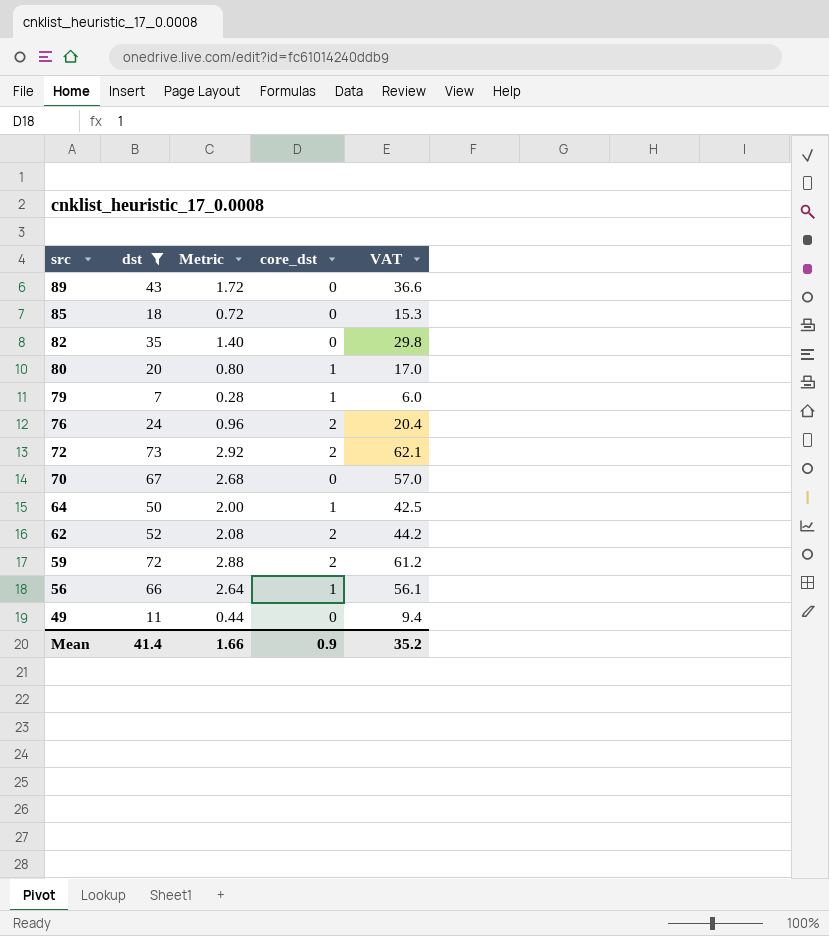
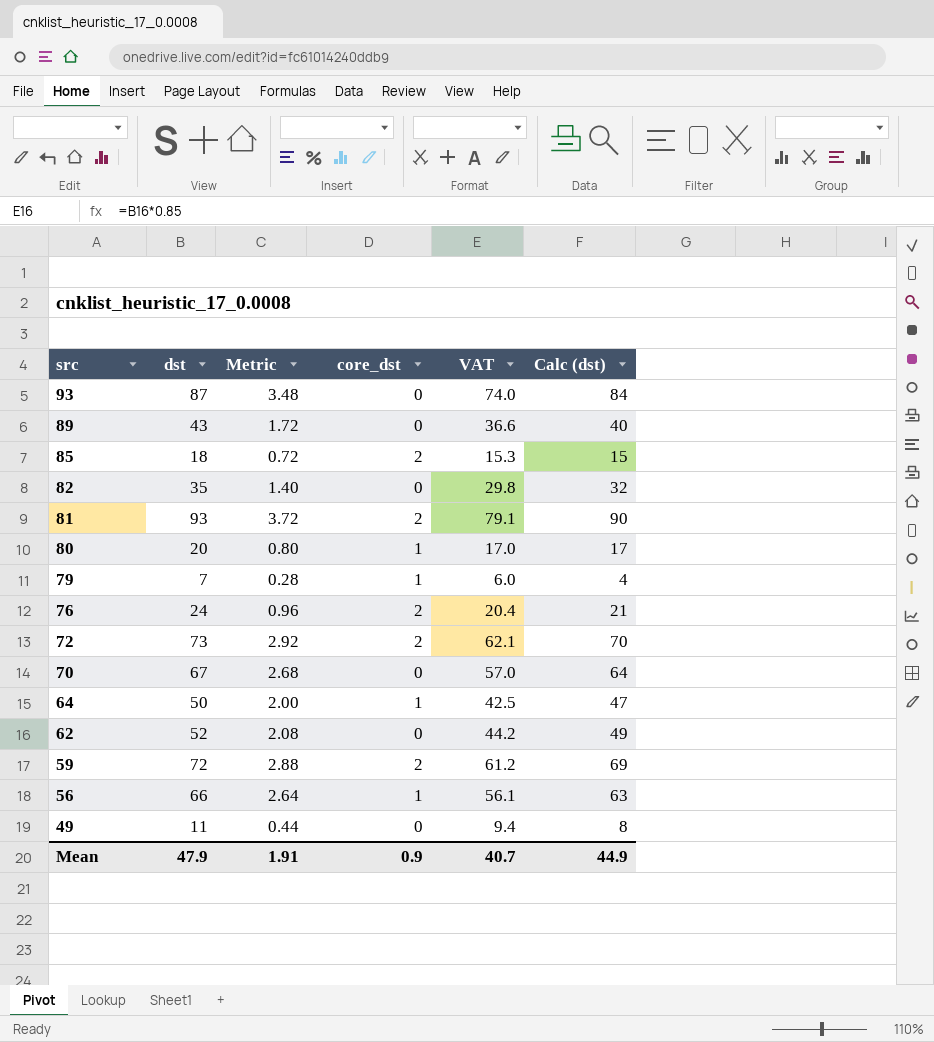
filter: dst <= 73 -> none
column Calc (dst) | formula: none -> [dst] - 3
85 | core_dst: 0 -> 2
62 | core_dst: 2 -> 0
Mean | dst: 41.4 -> 47.9
Mean | Metric: 1.66 -> 1.91
Mean | VAT: 35.2 -> 40.7

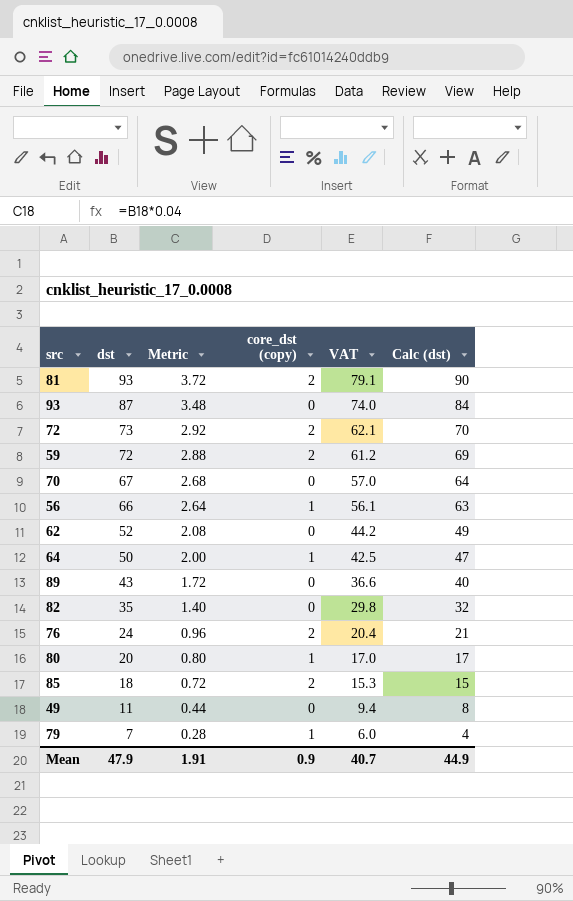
row order: src descending -> dst descending
column name: core_dst -> core_dst (copy)

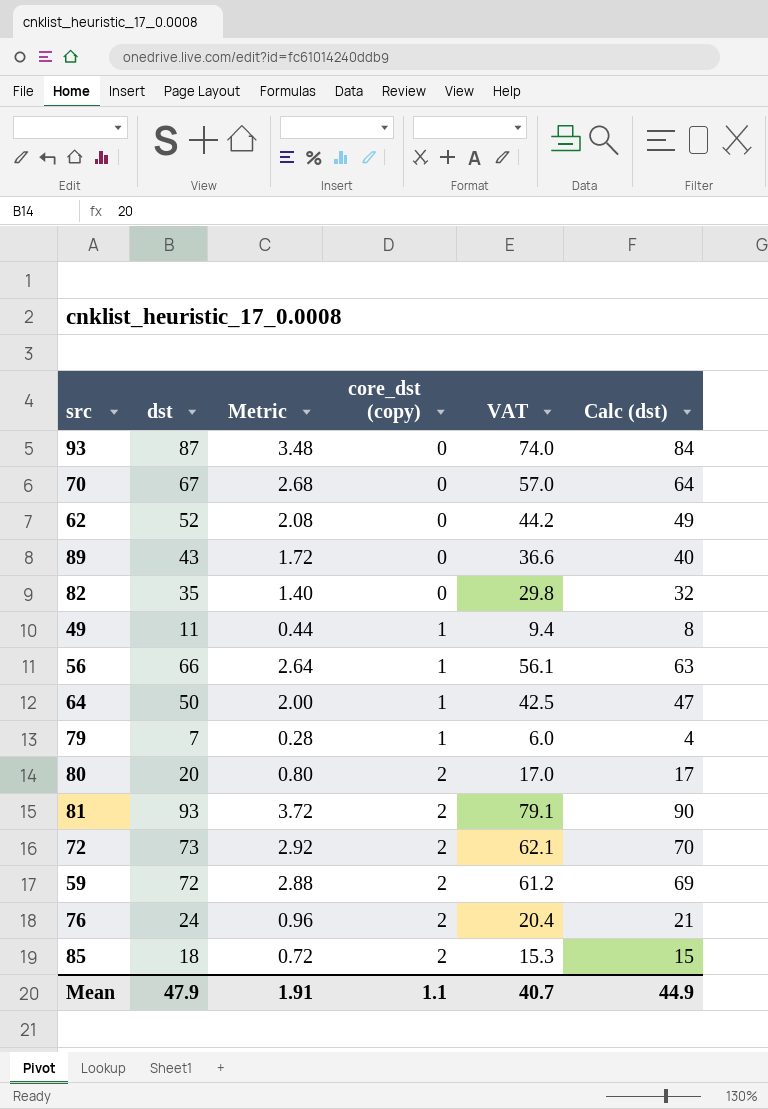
row order: dst descending -> core_dst (copy) ascending
49 | core_dst (copy): 0 -> 1
80 | core_dst (copy): 1 -> 2
Mean | core_dst (copy): 0.9 -> 1.1

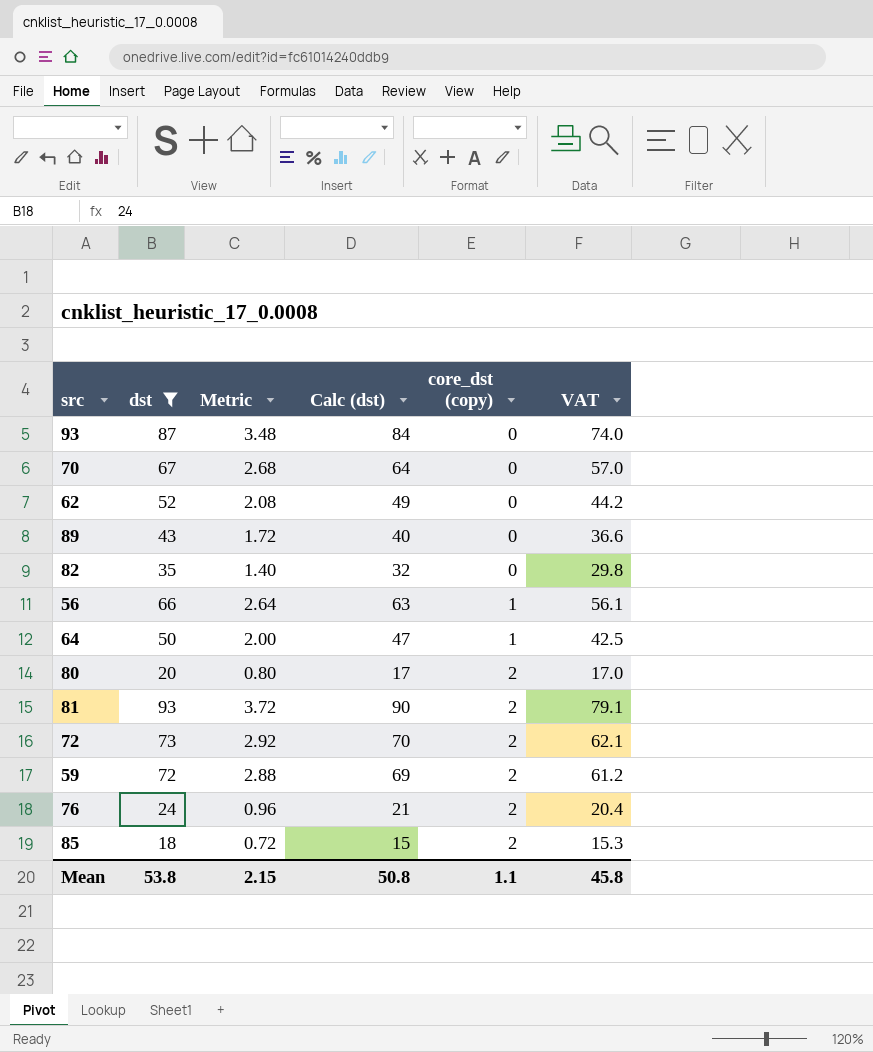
filter: none -> dst >= 18
column Calc (dst) | position: 6 -> 4
Mean | dst: 47.9 -> 53.8
Mean | Metric: 1.91 -> 2.15
Mean | Calc (dst): 44.9 -> 50.8
Mean | VAT: 40.7 -> 45.8

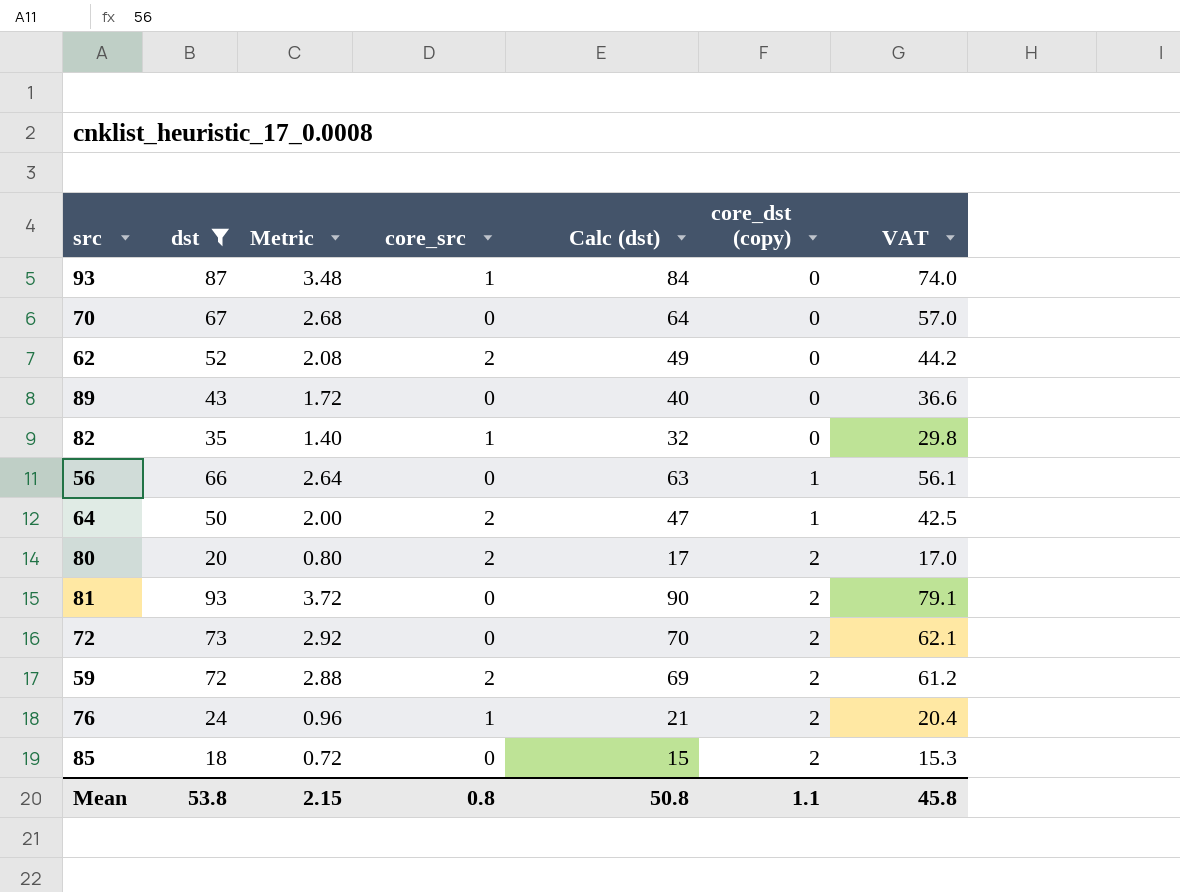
column core_src | position: none -> 4

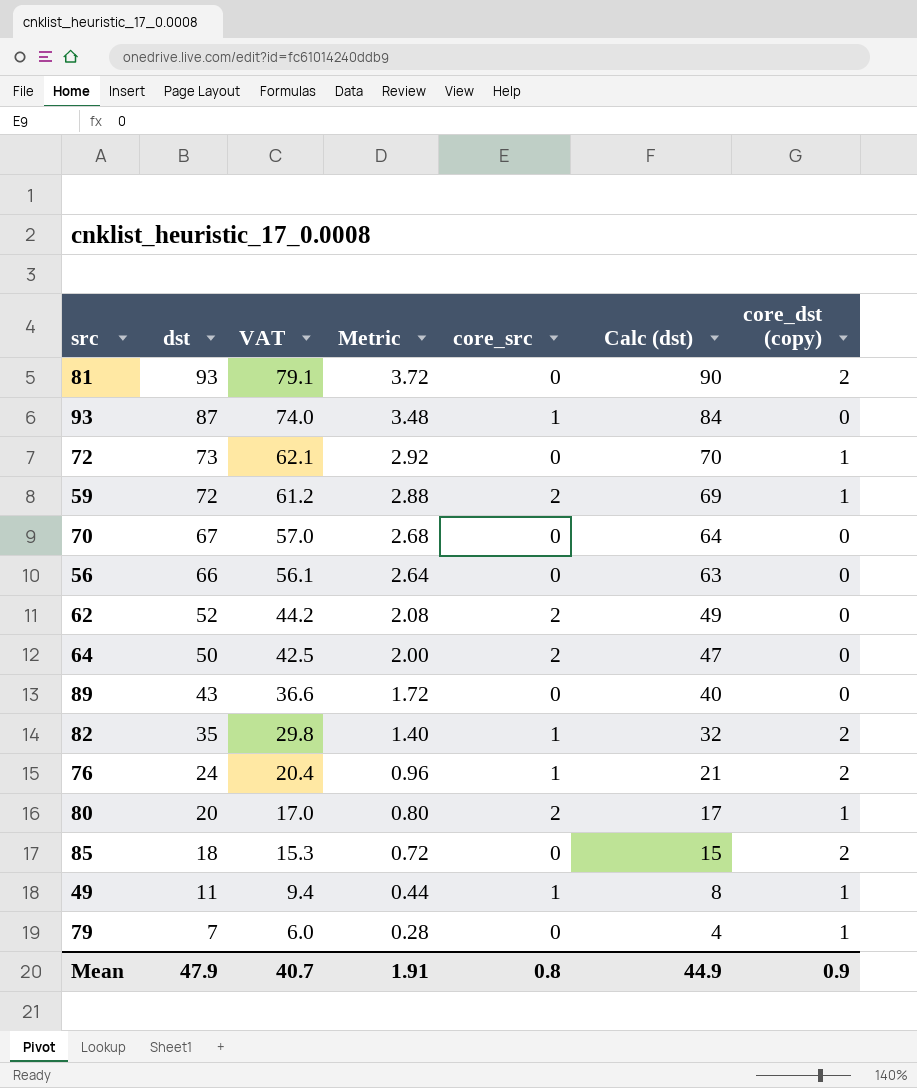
filter: dst >= 18 -> none
row order: core_dst (copy) ascending -> dst descending
column VAT | position: 7 -> 3
72 | core_dst (copy): 2 -> 1
59 | core_dst (copy): 2 -> 1
56 | core_dst (copy): 1 -> 0
64 | core_dst (copy): 1 -> 0
82 | core_dst (copy): 0 -> 2
80 | core_dst (copy): 2 -> 1
Mean | dst: 53.8 -> 47.9
Mean | VAT: 45.8 -> 40.7
Mean | Metric: 2.15 -> 1.91
Mean | Calc (dst): 50.8 -> 44.9
Mean | core_dst (copy): 1.1 -> 0.9

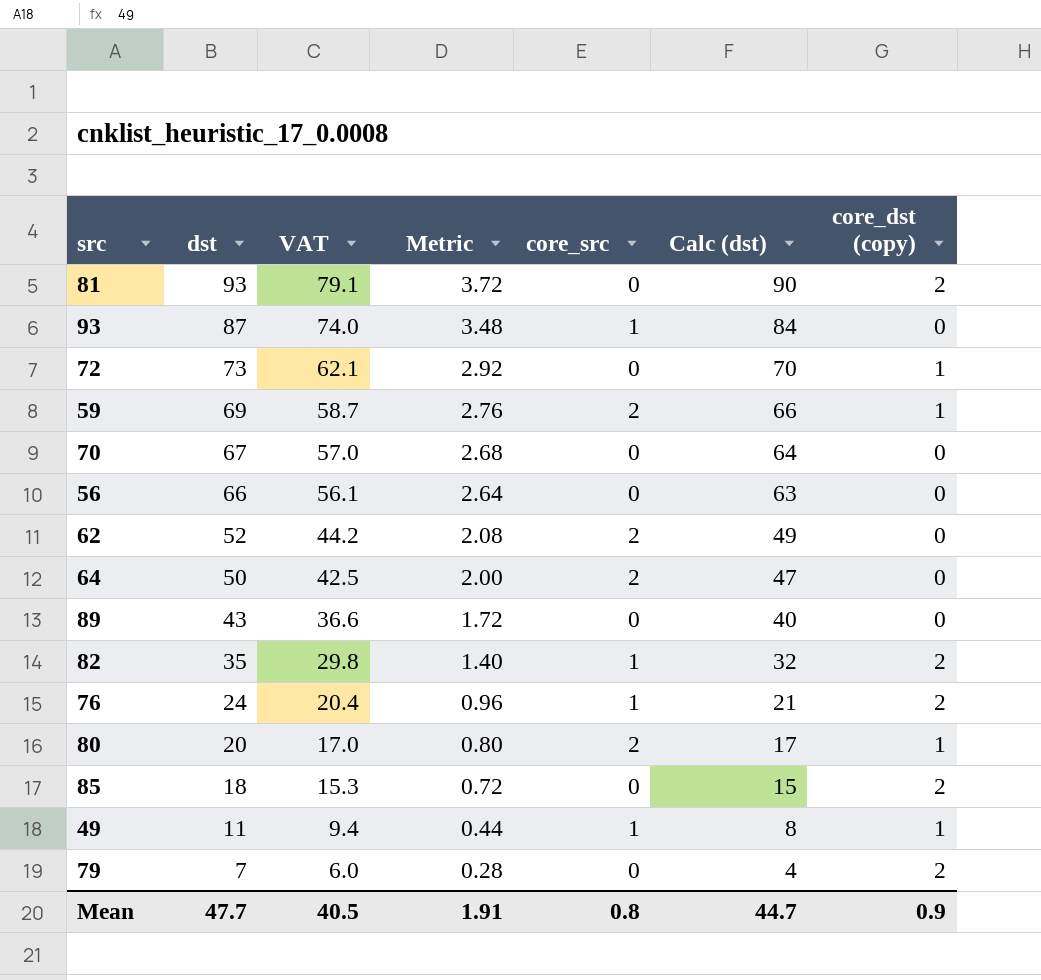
59 | dst: 72 -> 69
59 | VAT: 61.2 -> 58.7
59 | Metric: 2.88 -> 2.76
59 | Calc (dst): 69 -> 66
79 | core_dst (copy): 1 -> 2
Mean | dst: 47.9 -> 47.7
Mean | VAT: 40.7 -> 40.5
Mean | Calc (dst): 44.9 -> 44.7

